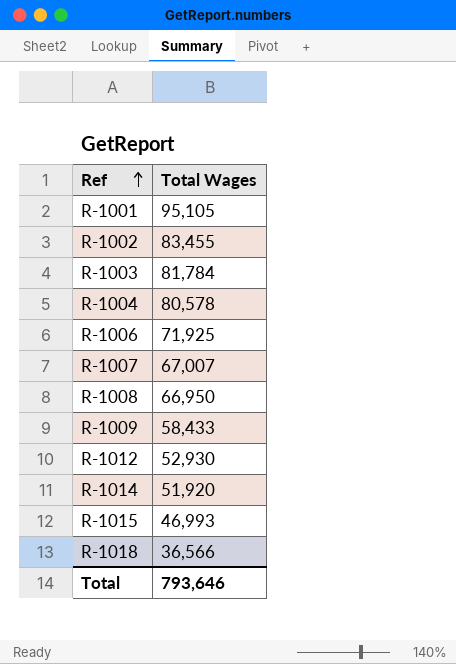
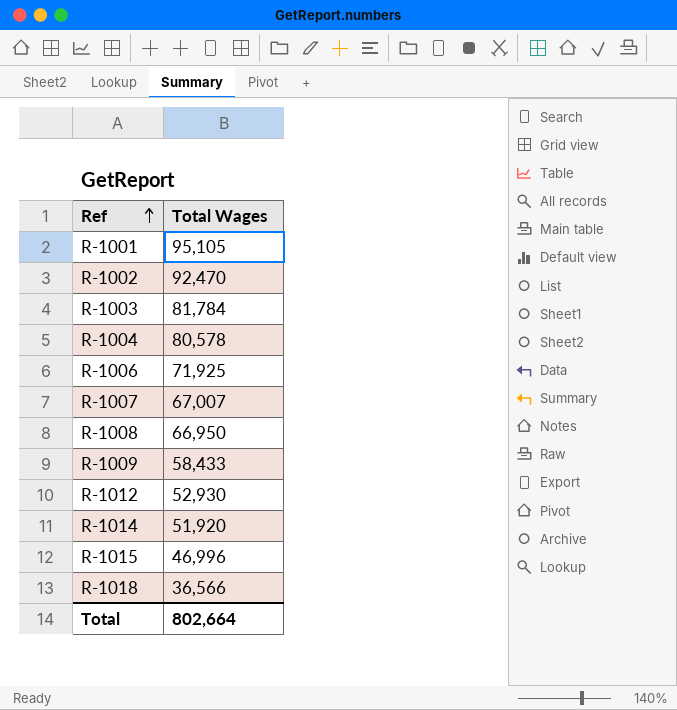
R-1002 | Total Wages: 83,455 -> 92,470
R-1015 | Total Wages: 46,993 -> 46,996
Total | Total Wages: 793,646 -> 802,664

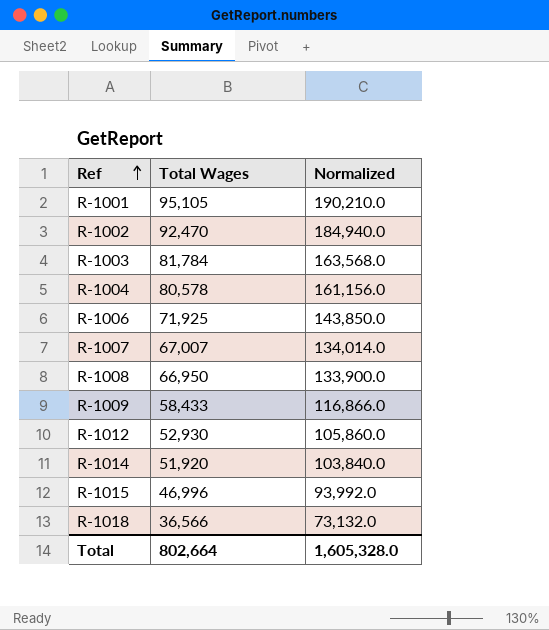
column Normalized | formula: none -> [Total Wages] * 2

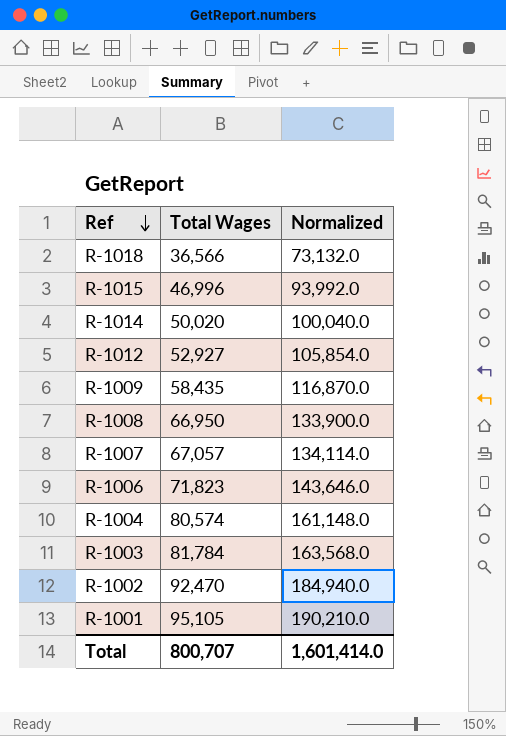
row order: Ref ascending -> Ref descending
R-1014 | Total Wages: 51,920 -> 50,020
R-1014 | Normalized: 103,840.0 -> 100,040.0
R-1012 | Total Wages: 52,930 -> 52,927
R-1012 | Normalized: 105,860.0 -> 105,854.0
R-1009 | Total Wages: 58,433 -> 58,435
R-1009 | Normalized: 116,866.0 -> 116,870.0
R-1007 | Total Wages: 67,007 -> 67,057
R-1007 | Normalized: 134,014.0 -> 134,114.0
R-1006 | Total Wages: 71,925 -> 71,823
R-1006 | Normalized: 143,850.0 -> 143,646.0
R-1004 | Total Wages: 80,578 -> 80,574
R-1004 | Normalized: 161,156.0 -> 161,148.0
Total | Total Wages: 802,664 -> 800,707
Total | Normalized: 1,605,328.0 -> 1,601,414.0

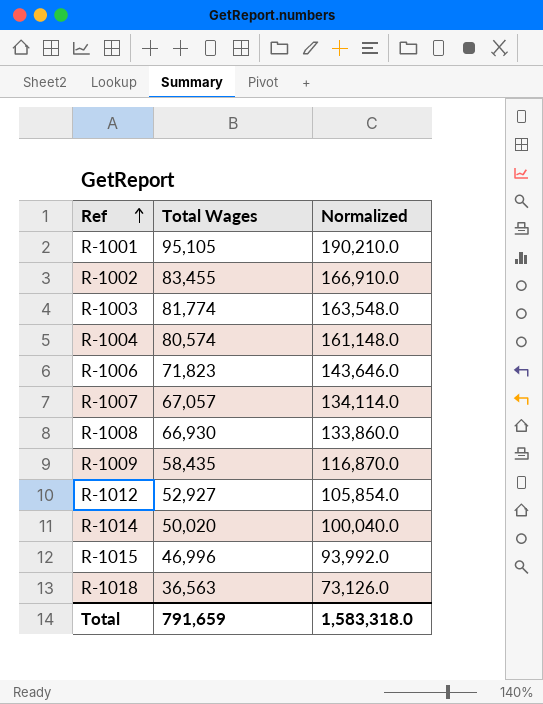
row order: Ref descending -> Ref ascending
R-1002 | Total Wages: 92,470 -> 83,455
R-1002 | Normalized: 184,940.0 -> 166,910.0
R-1003 | Total Wages: 81,784 -> 81,774
R-1003 | Normalized: 163,568.0 -> 163,548.0
R-1008 | Total Wages: 66,950 -> 66,930
R-1008 | Normalized: 133,900.0 -> 133,860.0
R-1018 | Total Wages: 36,566 -> 36,563
R-1018 | Normalized: 73,132.0 -> 73,126.0
Total | Total Wages: 800,707 -> 791,659
Total | Normalized: 1,601,414.0 -> 1,583,318.0

